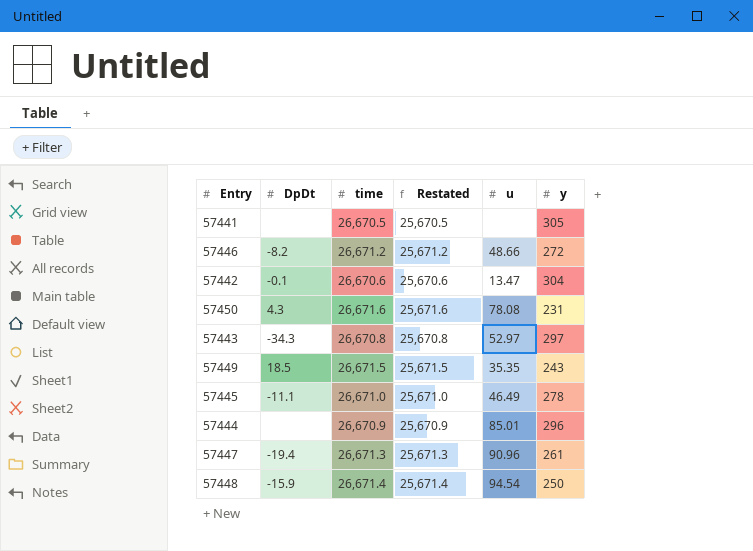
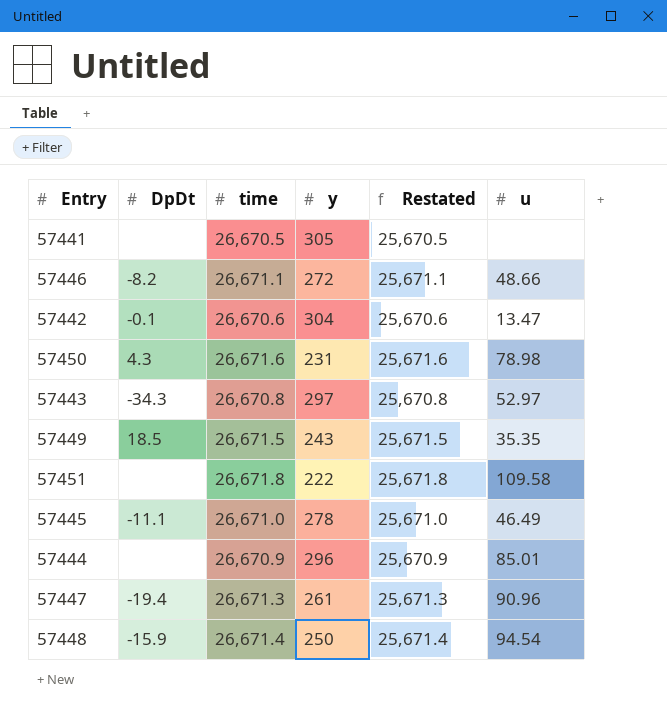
column y | position: 6 -> 4
57446 | time: 26,671.2 -> 26,671.1
57446 | Restated: 25,671.2 -> 25,671.1
57450 | u: 78.08 -> 78.98
row 57451: none -> none | 26,671.8 | 222 | 25,671.8 | 109.58

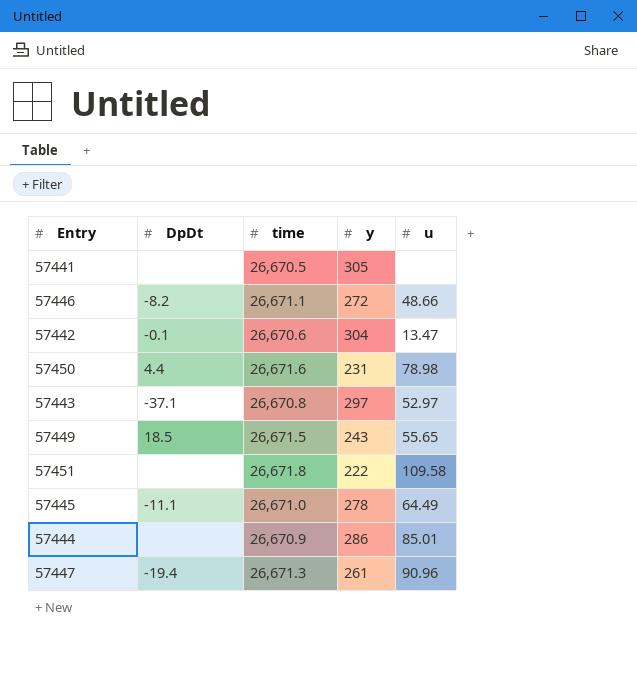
column Restated | formula: [time] - 1000 -> none
row 57448: -15.9 | 26,671.4 | 250 | 25,671.4 | 94.54 -> none
57450 | DpDt: 4.3 -> 4.4
57443 | DpDt: -34.3 -> -37.1
57449 | u: 35.35 -> 55.65
57445 | u: 46.49 -> 64.49
57444 | y: 296 -> 286

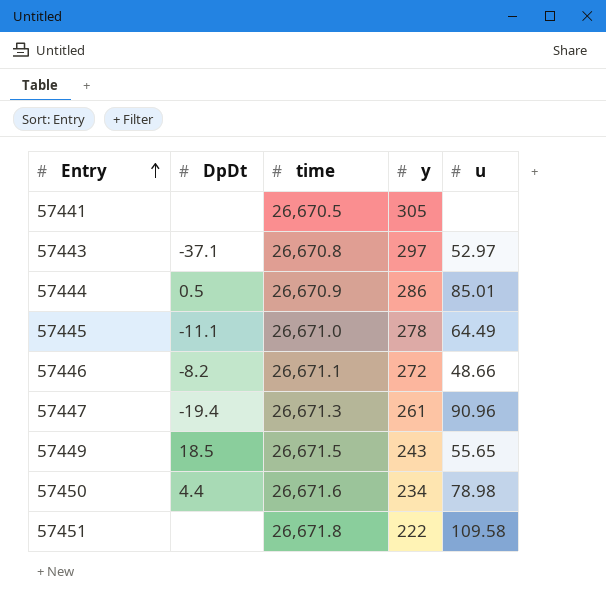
row order: none -> Entry ascending
row 57442: -0.1 | 26,670.6 | 304 | 13.47 -> none
57444 | DpDt: none -> 0.5
57450 | y: 231 -> 234

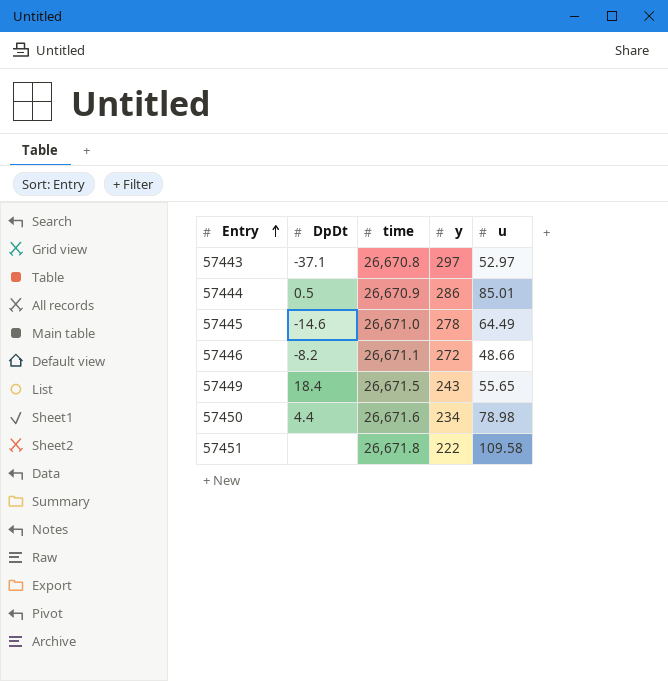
row 57441: none | 26,670.5 | 305 | none -> none
row 57447: -19.4 | 26,671.3 | 261 | 90.96 -> none
57445 | DpDt: -11.1 -> -14.6
57449 | DpDt: 18.5 -> 18.4

